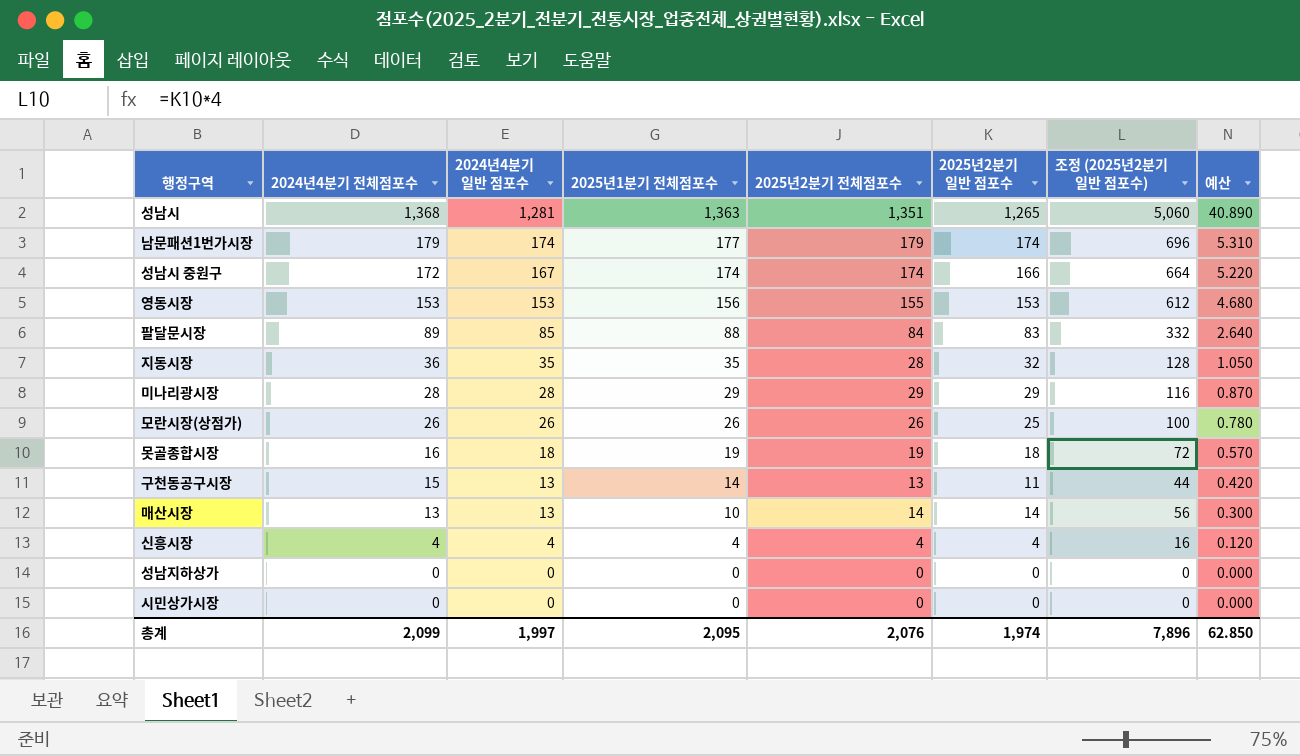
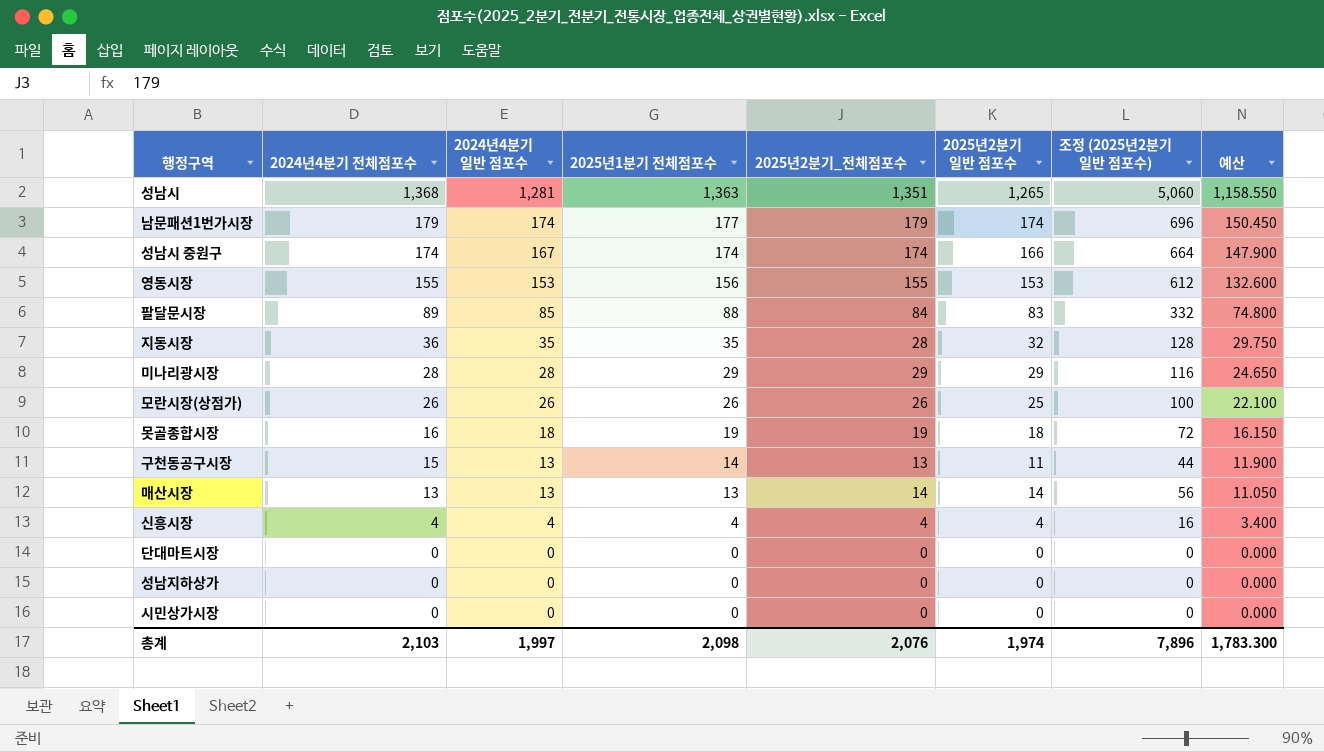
column name: 2025년2분기 전체점포수 -> 2025년2분기_전체점포수
column 예산 | formula: [2025년1분기 전체점포수] * 0.03 -> [2025년1분기 전체점포수] * 0.85
성남시 중원구 | 2024년4분기 전체점포수: 172 -> 174
영동시장 | 2024년4분기 전체점포수: 153 -> 155
매산시장 | 2025년1분기 전체점포수: 10 -> 13
row 단대마트시장: none -> 0 | 0 | 0 | 0 | 0 | 0 | 0.000
총계 | 2024년4분기 전체점포수: 2,099 -> 2,103
총계 | 2025년1분기 전체점포수: 2,095 -> 2,098
총계 | 예산: 62.850 -> 1,783.300

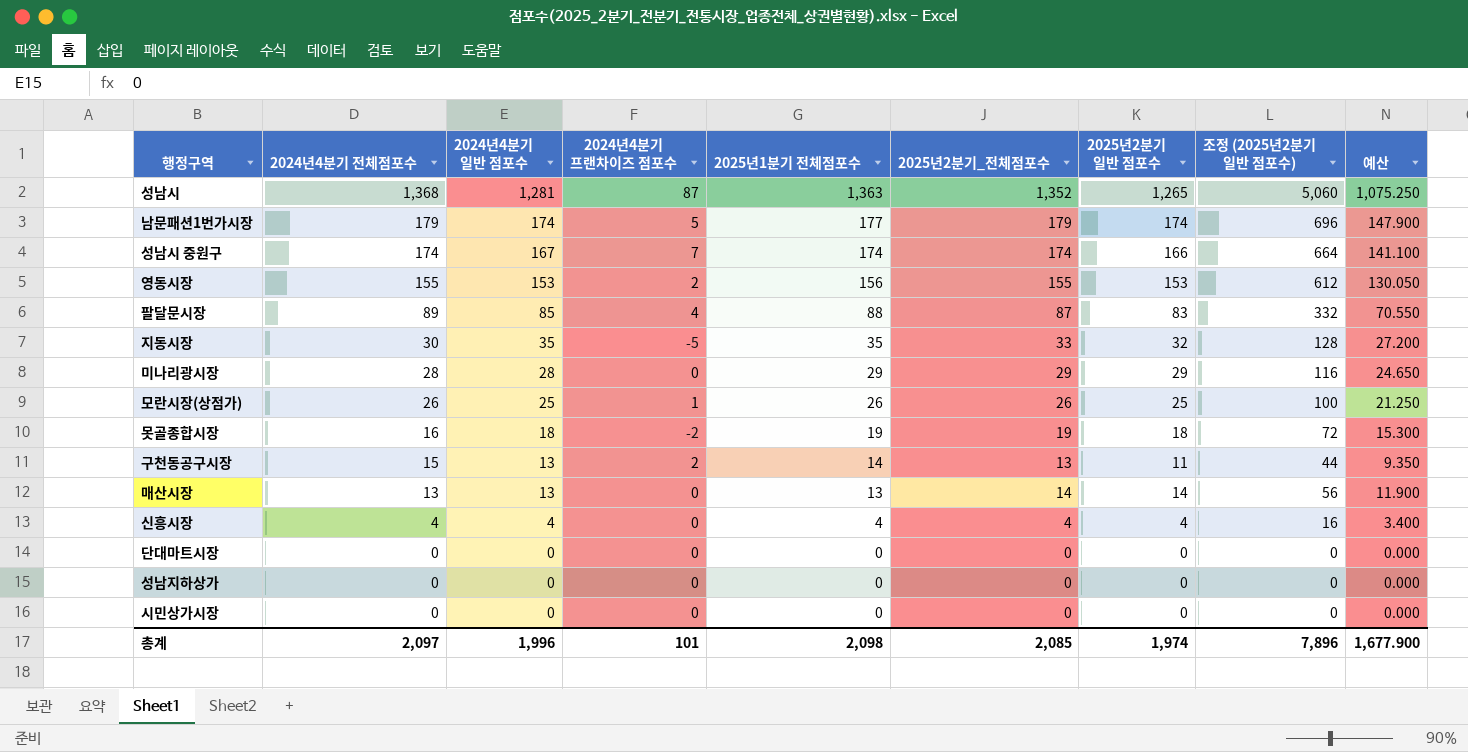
column 2024년4분기 프랜차이즈 점포수 | formula: none -> [2024년4분기 전체점포수] - [2024년4분기 일반 점포수]
column 예산 | formula: [2025년1분기 전체점포수] * 0.85 -> [2025년2분기 일반 점포수] * 0.85
성남시 | 2025년2분기_전체점포수: 1,351 -> 1,352
팔달문시장 | 2025년2분기_전체점포수: 84 -> 87
지동시장 | 2024년4분기 전체점포수: 36 -> 30
지동시장 | 2025년2분기_전체점포수: 28 -> 33
모란시장(상점가) | 2024년4분기 일반 점포수: 26 -> 25
총계 | 2024년4분기 전체점포수: 2,103 -> 2,097
총계 | 2024년4분기 일반 점포수: 1,997 -> 1,996
총계 | 2025년2분기_전체점포수: 2,076 -> 2,085
총계 | 예산: 1,783.300 -> 1,677.900

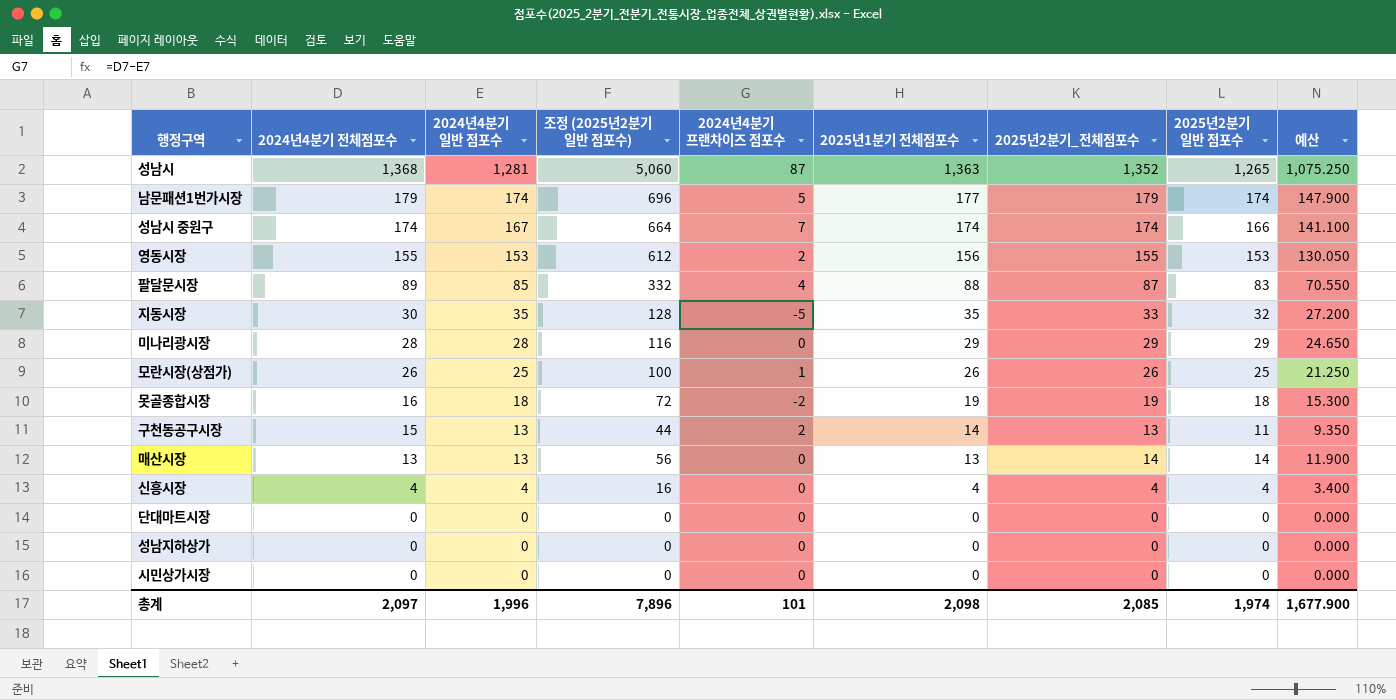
column 조정 (2025년2분기 일반 점포수) | position: 8 -> 4

